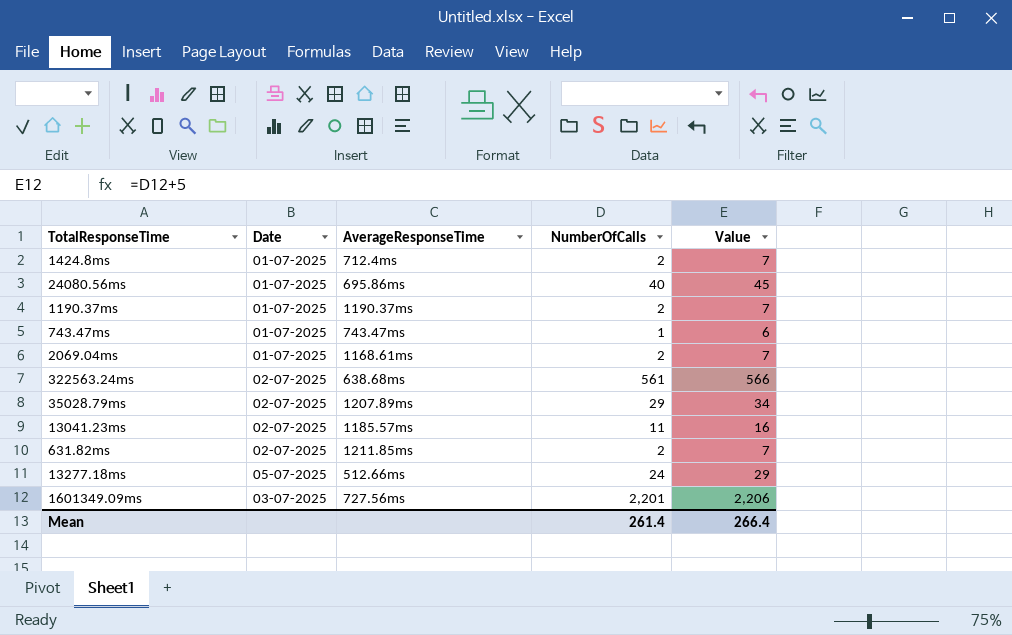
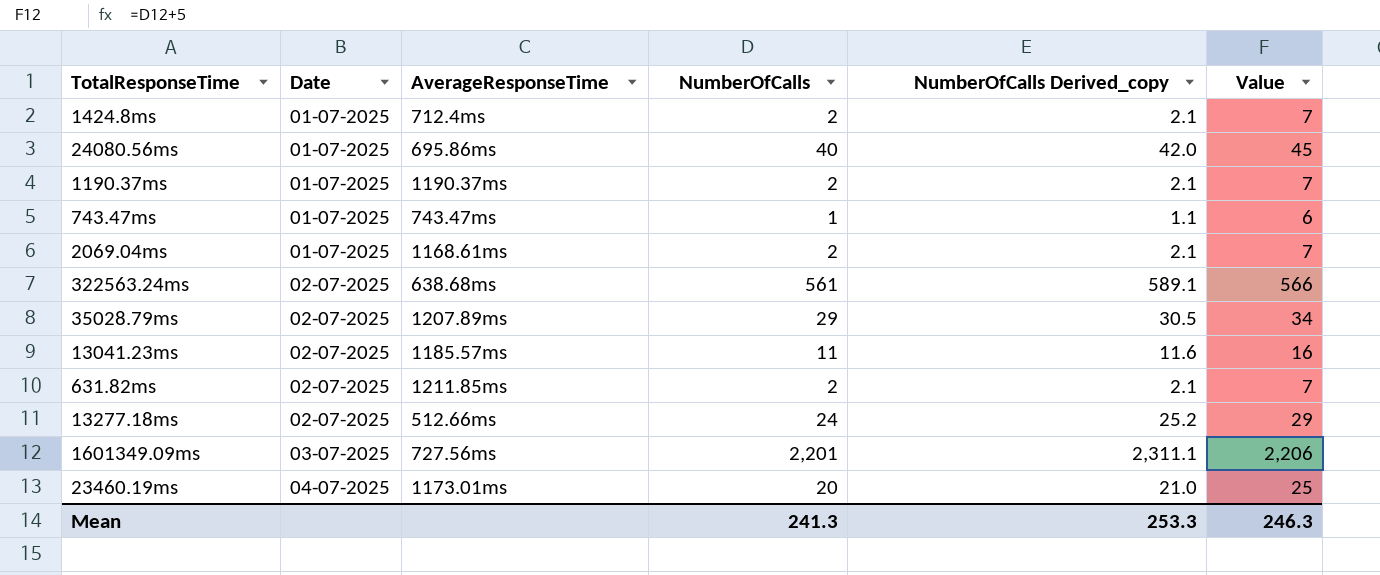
column NumberOfCalls Derived_copy | formula: none -> [NumberOfCalls] * 1.05
13277.18ms | Date: 05-07-2025 -> 02-07-2025
row 23460.19ms: none -> 04-07-2025 | 1173.01ms | 20 | 21.0 | 25
Mean | NumberOfCalls: 261.4 -> 241.3
Mean | Value: 266.4 -> 246.3

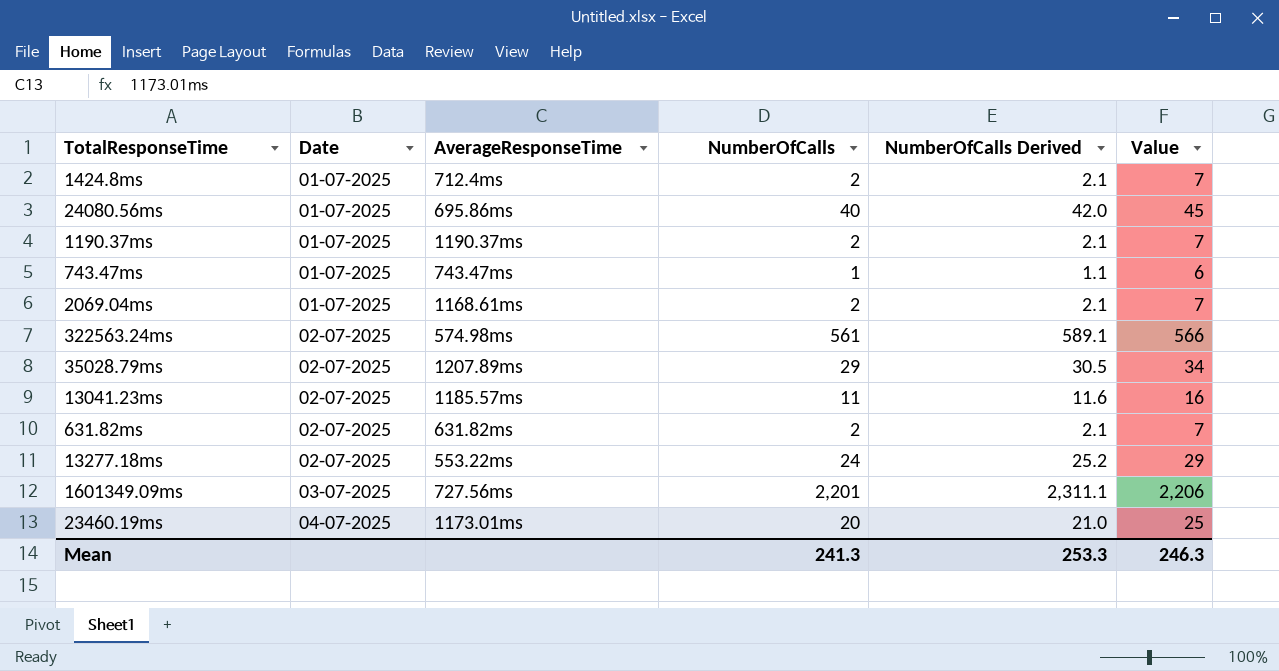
column name: NumberOfCalls Derived_copy -> NumberOfCalls Derived
322563.24ms | AverageResponseTime: 638.68ms -> 574.98ms
631.82ms | AverageResponseTime: 1211.85ms -> 631.82ms
13277.18ms | AverageResponseTime: 512.66ms -> 553.22ms

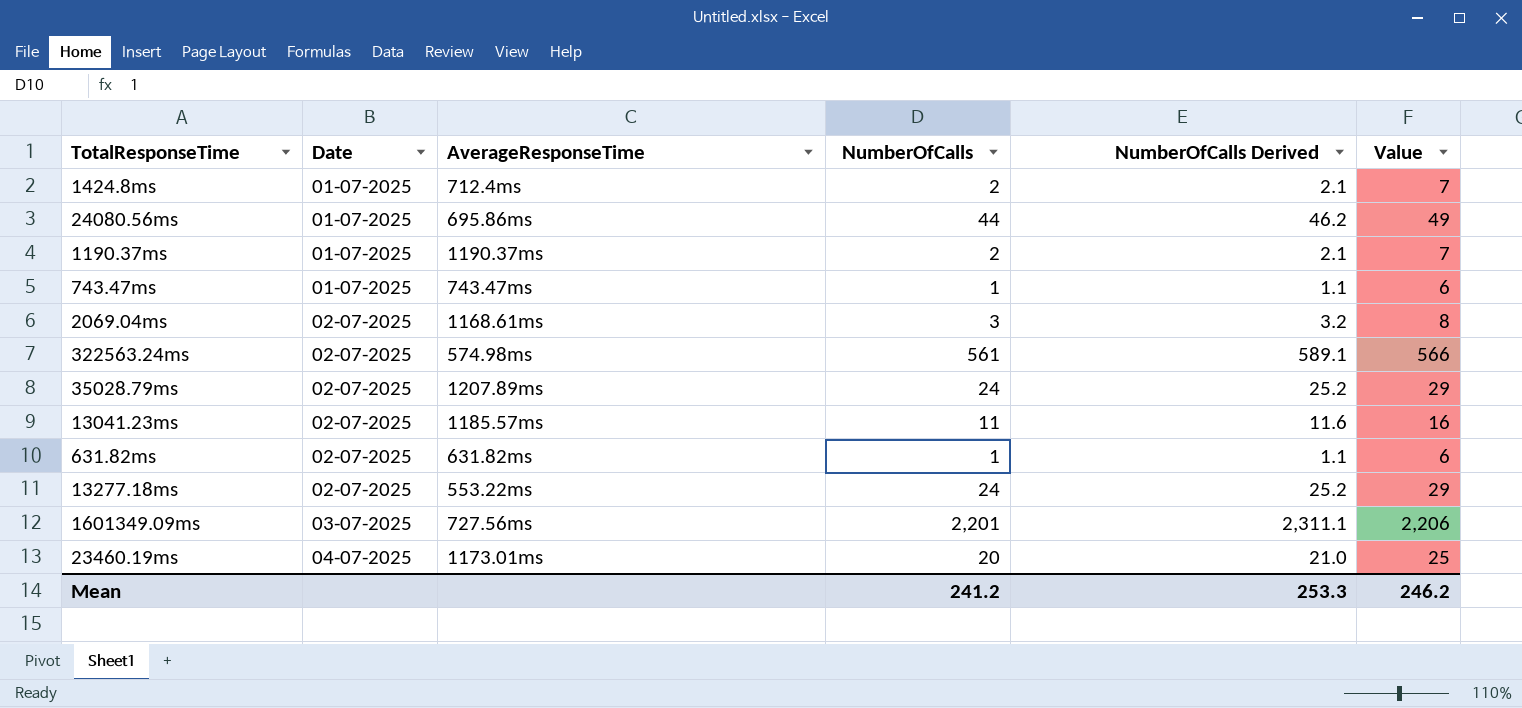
24080.56ms | NumberOfCalls: 40 -> 44
24080.56ms | NumberOfCalls Derived: 42.0 -> 46.2
24080.56ms | Value: 45 -> 49
2069.04ms | Date: 01-07-2025 -> 02-07-2025
2069.04ms | NumberOfCalls: 2 -> 3
2069.04ms | NumberOfCalls Derived: 2.1 -> 3.2
2069.04ms | Value: 7 -> 8
35028.79ms | NumberOfCalls: 29 -> 24
35028.79ms | NumberOfCalls Derived: 30.5 -> 25.2
35028.79ms | Value: 34 -> 29
631.82ms | NumberOfCalls: 2 -> 1
631.82ms | NumberOfCalls Derived: 2.1 -> 1.1
631.82ms | Value: 7 -> 6
Mean | NumberOfCalls: 241.3 -> 241.2
Mean | Value: 246.3 -> 246.2

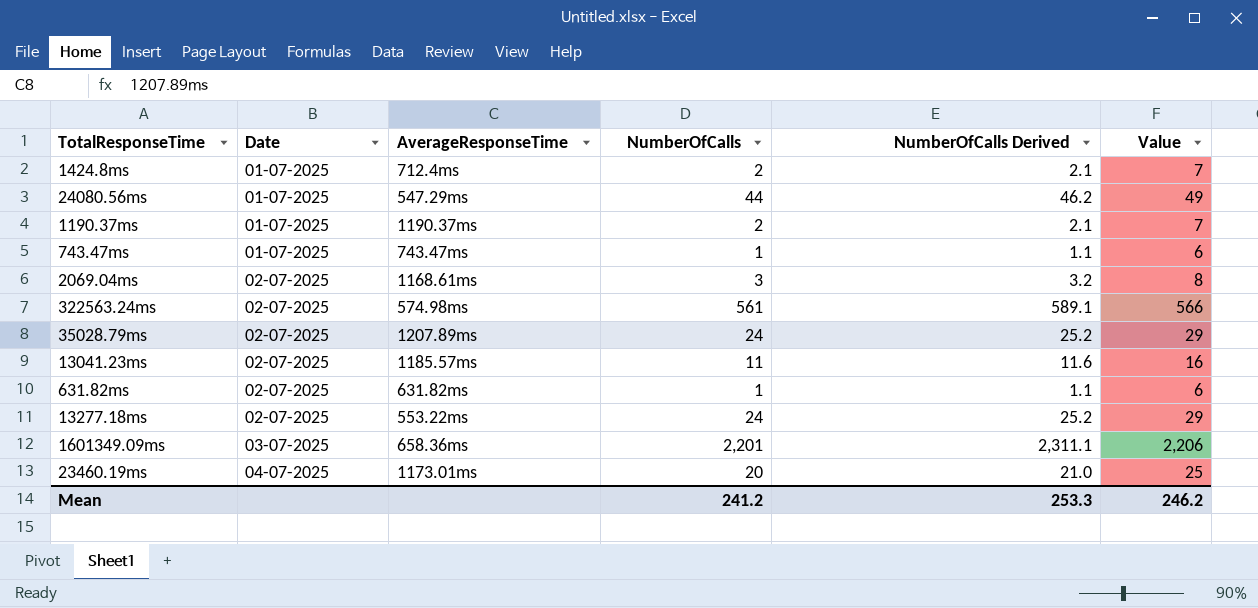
24080.56ms | AverageResponseTime: 695.86ms -> 547.29ms
1601349.09ms | AverageResponseTime: 727.56ms -> 658.36ms

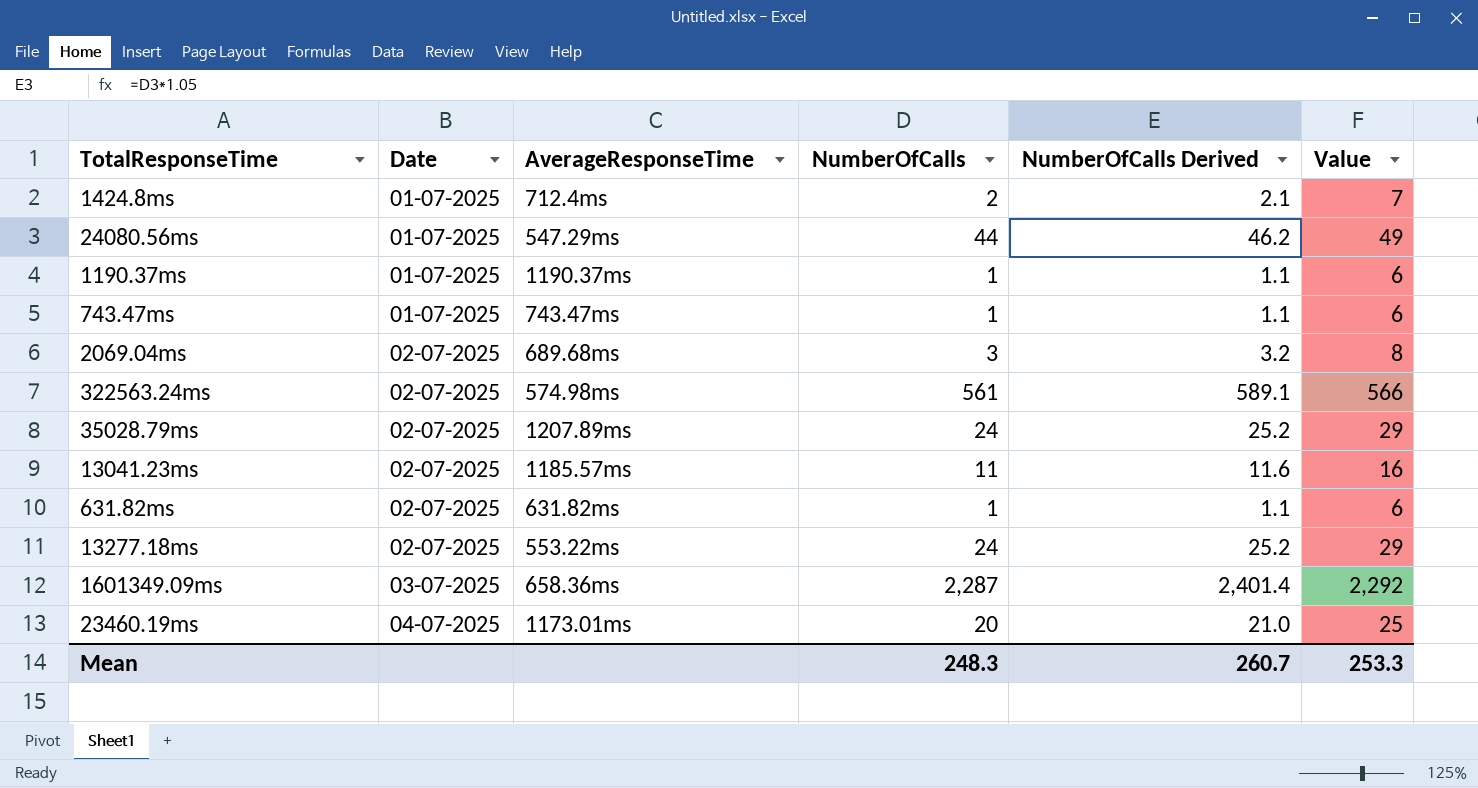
1190.37ms | NumberOfCalls: 2 -> 1
1190.37ms | NumberOfCalls Derived: 2.1 -> 1.1
1190.37ms | Value: 7 -> 6
2069.04ms | AverageResponseTime: 1168.61ms -> 689.68ms
1601349.09ms | NumberOfCalls: 2,201 -> 2,287
1601349.09ms | NumberOfCalls Derived: 2,311.1 -> 2,401.4
1601349.09ms | Value: 2,206 -> 2,292
Mean | NumberOfCalls: 241.2 -> 248.3
Mean | NumberOfCalls Derived: 253.3 -> 260.7
Mean | Value: 246.2 -> 253.3

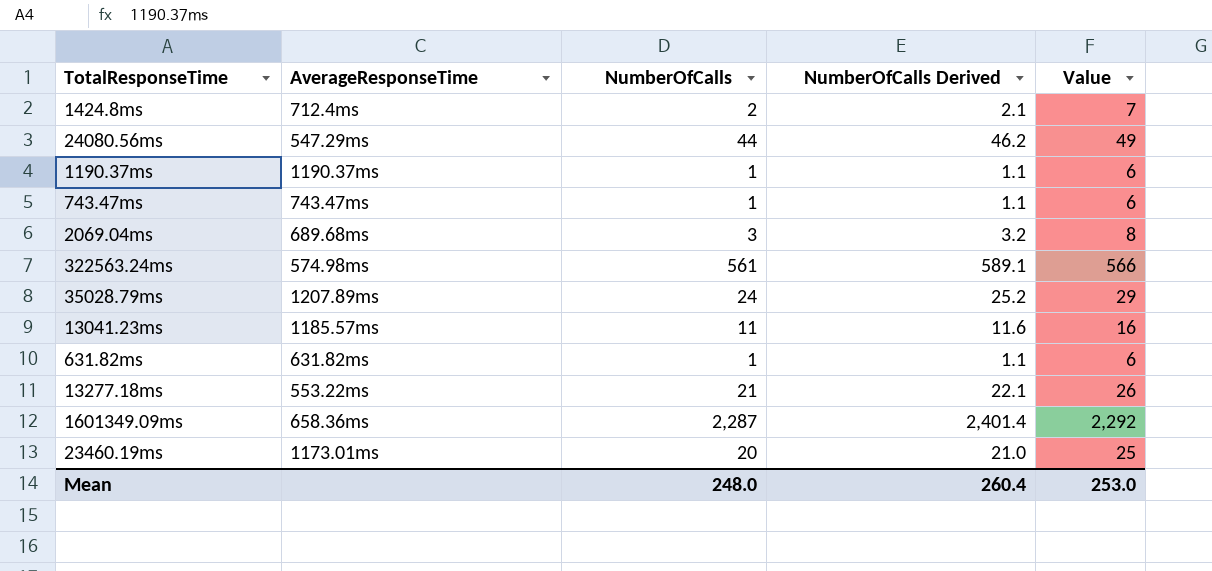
column Date | position: 2 -> none
13277.18ms | NumberOfCalls: 24 -> 21
13277.18ms | NumberOfCalls Derived: 25.2 -> 22.1
13277.18ms | Value: 29 -> 26
Mean | NumberOfCalls: 248.3 -> 248.0
Mean | NumberOfCalls Derived: 260.7 -> 260.4
Mean | Value: 253.3 -> 253.0

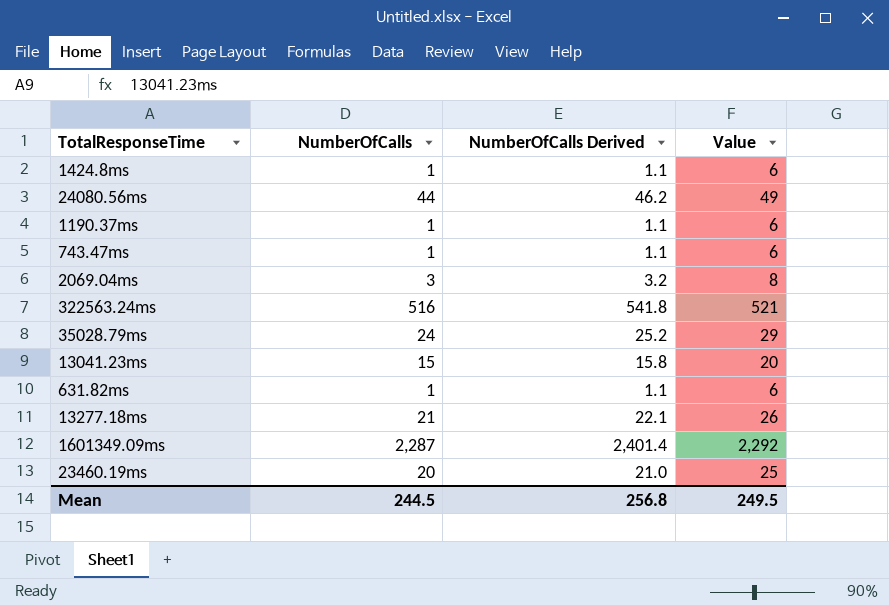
column AverageResponseTime | position: 2 -> none
1424.8ms | NumberOfCalls: 2 -> 1
1424.8ms | NumberOfCalls Derived: 2.1 -> 1.1
1424.8ms | Value: 7 -> 6
322563.24ms | NumberOfCalls: 561 -> 516
322563.24ms | NumberOfCalls Derived: 589.1 -> 541.8
322563.24ms | Value: 566 -> 521
13041.23ms | NumberOfCalls: 11 -> 15
13041.23ms | NumberOfCalls Derived: 11.6 -> 15.8
13041.23ms | Value: 16 -> 20
Mean | NumberOfCalls: 248.0 -> 244.5
Mean | NumberOfCalls Derived: 260.4 -> 256.8
Mean | Value: 253.0 -> 249.5

